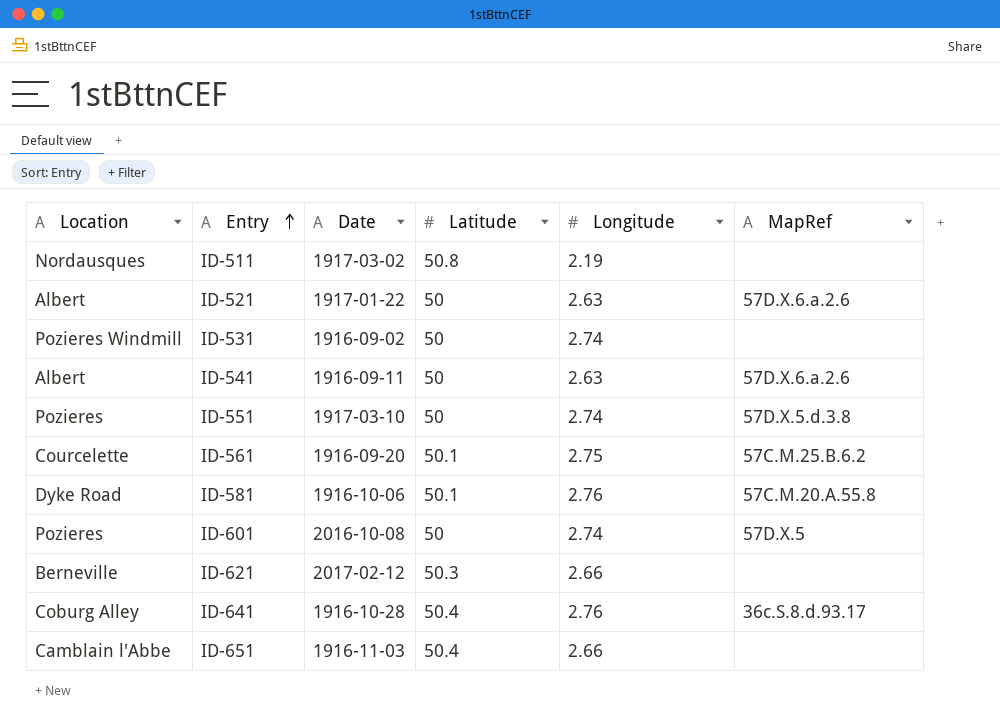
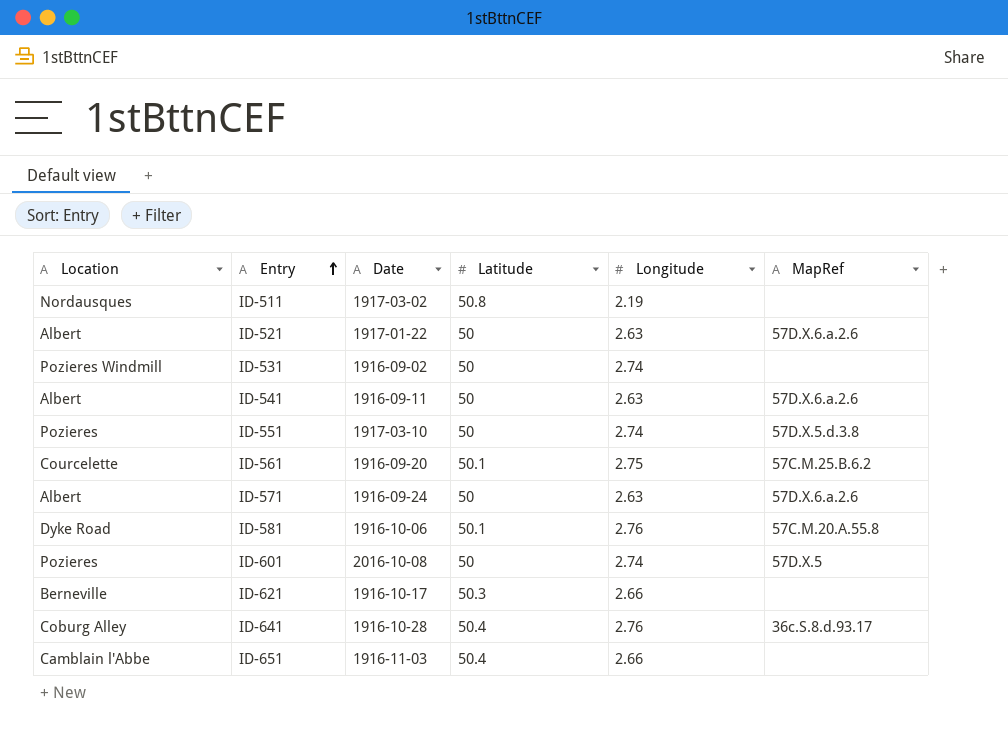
row ID-571: none -> Albert | 1916-09-24 | 50 | 2.63 | 57D.X.6.a.2.6
ID-621 | Date: 2017-02-12 -> 1916-10-17

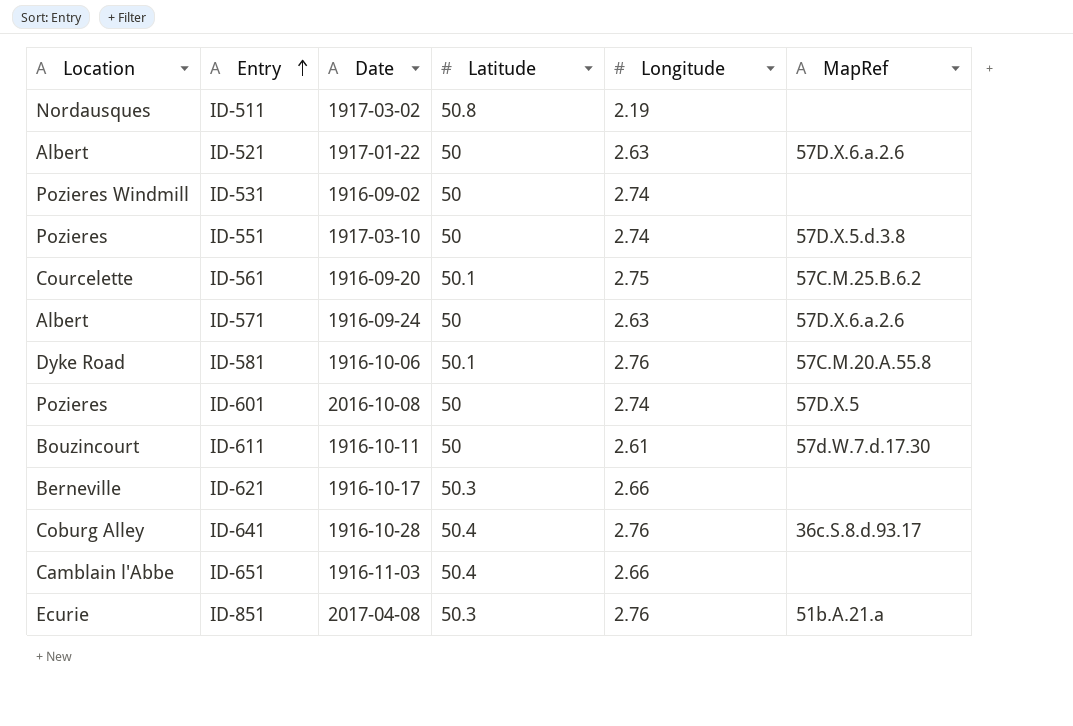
row ID-541: Albert | 1916-09-11 | 50 | 2.63 | 57D.X.6.a.2.6 -> none
row ID-611: none -> Bouzincourt | 1916-10-11 | 50 | 2.61 | 57d.W.7.d.17.30
row ID-851: none -> Ecurie | 2017-04-08 | 50.3 | 2.76 | 51b.A.21.a

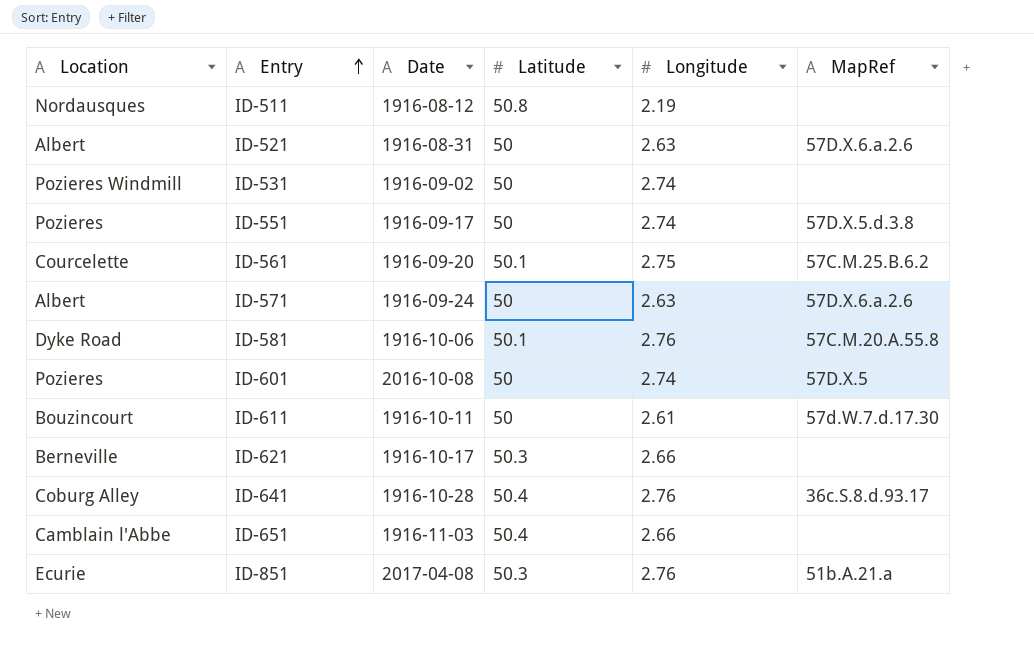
ID-511 | Date: 1917-03-02 -> 1916-08-12
ID-521 | Date: 1917-01-22 -> 1916-08-31
ID-551 | Date: 1917-03-10 -> 1916-09-17

